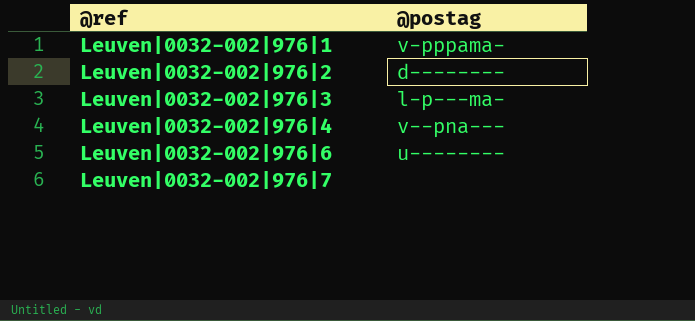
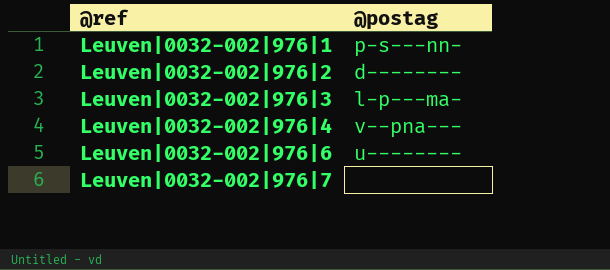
Leuven|0032-002|976|1 | @postag: v-pppama- -> p-s---nn-

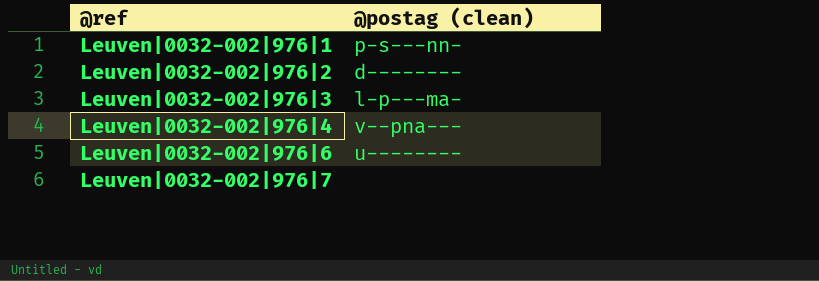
column name: @postag -> @postag (clean)

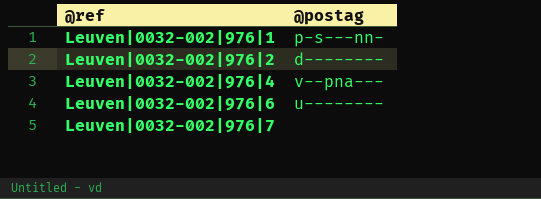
column name: @postag (clean) -> @postag
row Leuven|0032-002|976|3: l-p---ma- -> none

